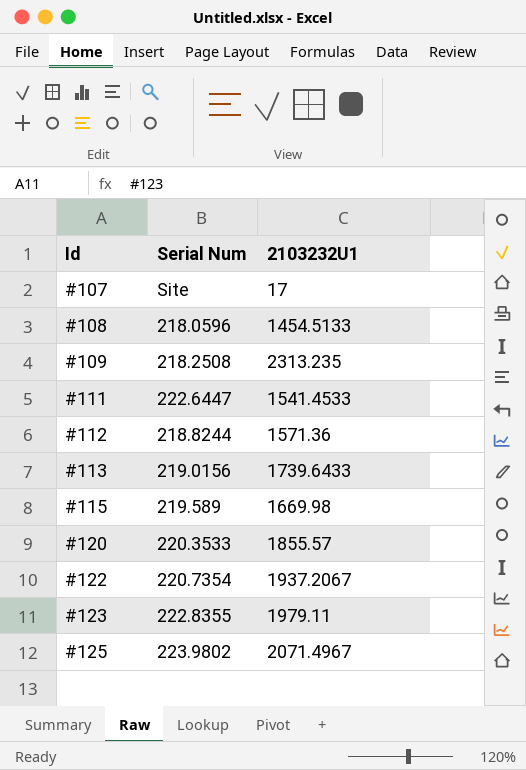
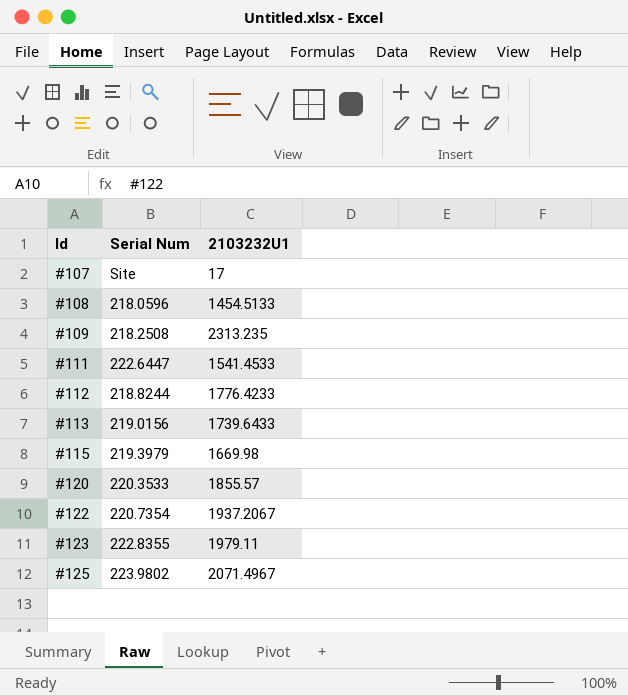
#112 | 2103232U1: 1571.36 -> 1776.4233
#115 | Serial Num: 219.589 -> 219.3979

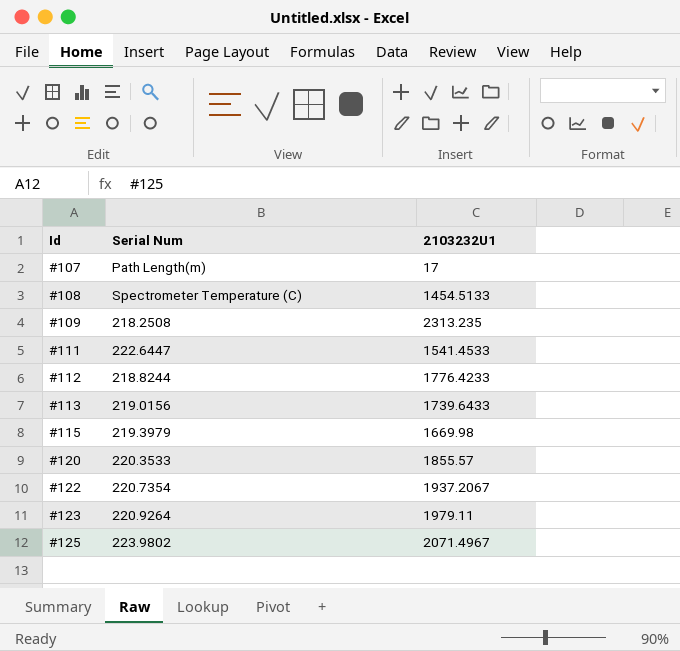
#107 | Serial Num: Site -> Path Length(m)
#108 | Serial Num: 218.0596 -> Spectrometer Temperature (C)
#123 | Serial Num: 222.8355 -> 220.9264

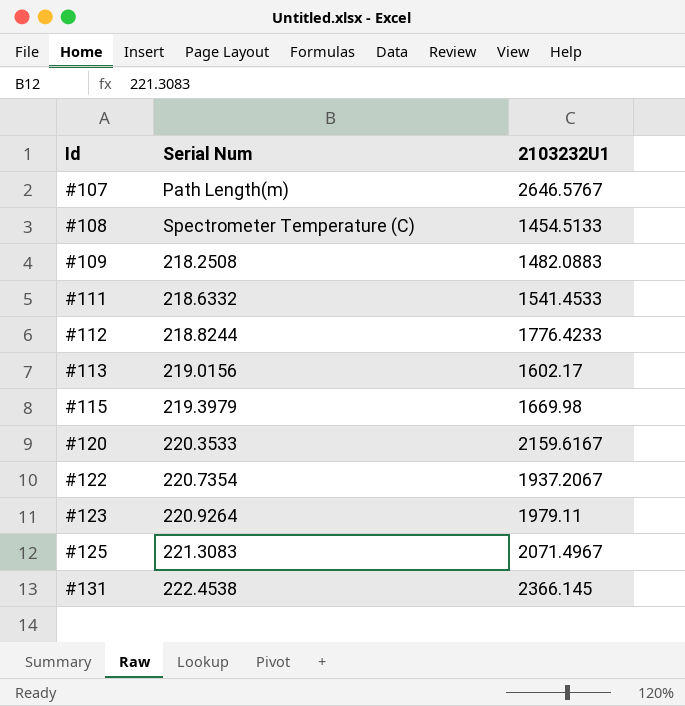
#107 | 2103232U1: 17 -> 2646.5767
#109 | 2103232U1: 2313.235 -> 1482.0883
#111 | Serial Num: 222.6447 -> 218.6332
#113 | 2103232U1: 1739.6433 -> 1602.17
#120 | 2103232U1: 1855.57 -> 2159.6167
#125 | Serial Num: 223.9802 -> 221.3083
row #131: none -> 222.4538 | 2366.145

